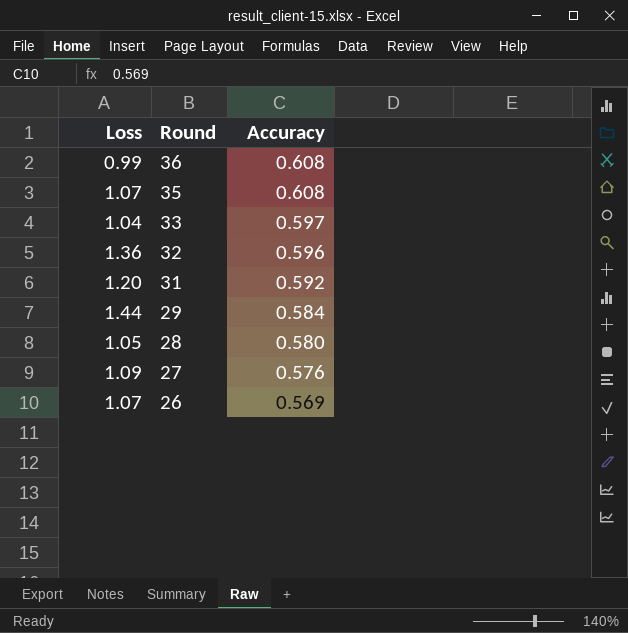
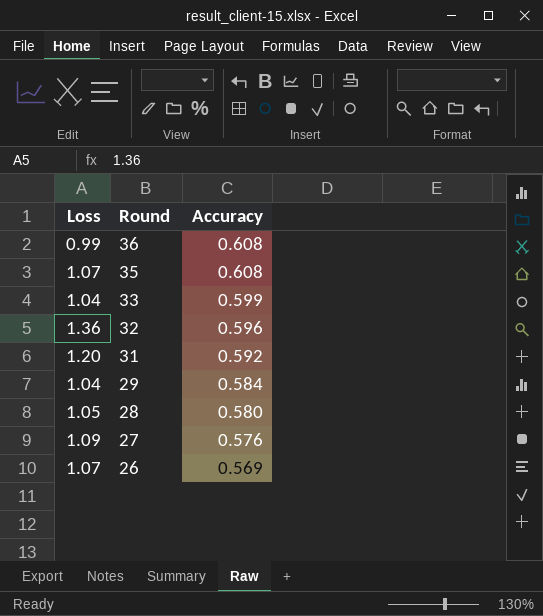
33 | Accuracy: 0.597 -> 0.599
29 | Loss: 1.44 -> 1.04

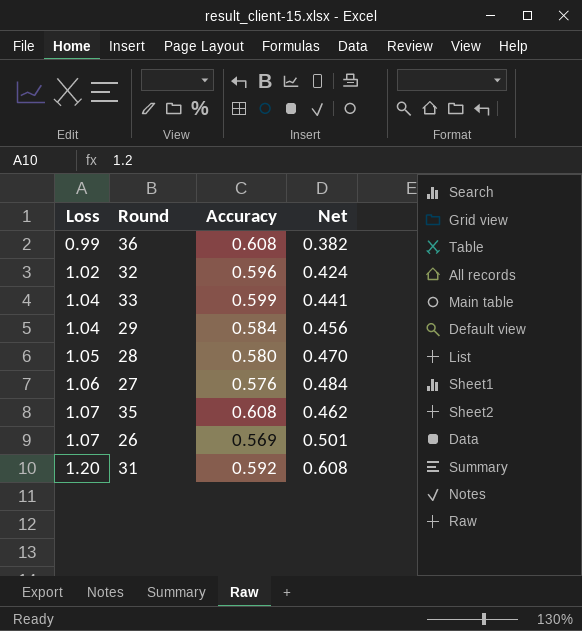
row order: Round descending -> Loss ascending
column Net | formula: none -> [Loss] - [Accuracy]
32 | Loss: 1.36 -> 1.02
27 | Loss: 1.09 -> 1.06

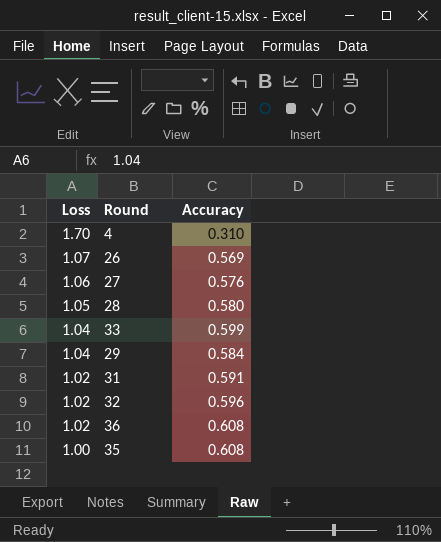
row order: Loss ascending -> Loss descending
column Net | formula: [Loss] - [Accuracy] -> none
row 4: none -> 1.70 | 0.310
31 | Loss: 1.20 -> 1.02
31 | Accuracy: 0.592 -> 0.591
36 | Loss: 0.99 -> 1.02
35 | Loss: 1.07 -> 1.00

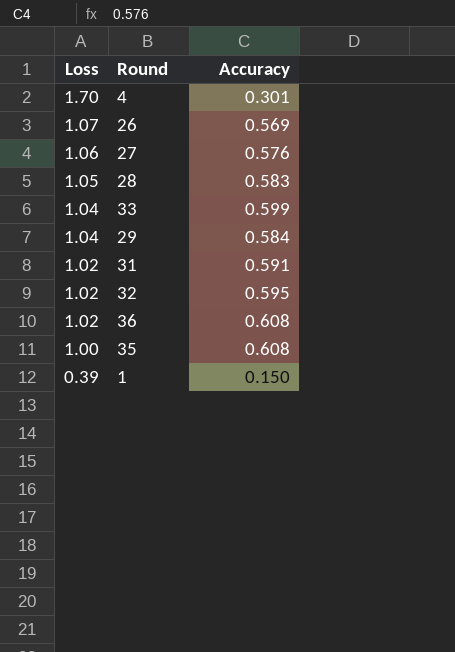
4 | Accuracy: 0.310 -> 0.301
28 | Accuracy: 0.580 -> 0.583
32 | Accuracy: 0.596 -> 0.595
row 1: none -> 0.39 | 0.150

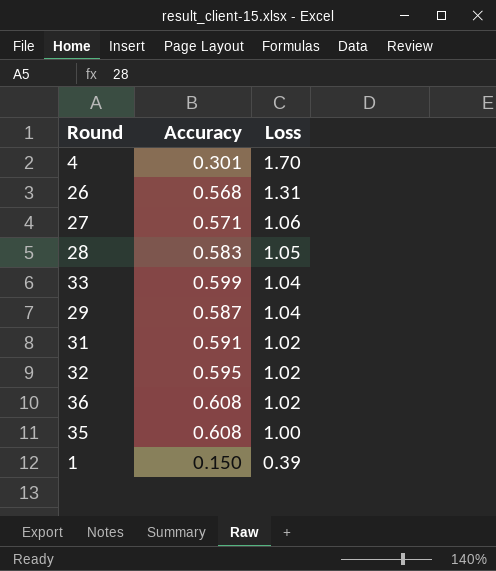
column Loss | position: 1 -> 3
26 | Accuracy: 0.569 -> 0.568
26 | Loss: 1.07 -> 1.31
27 | Accuracy: 0.576 -> 0.571
29 | Accuracy: 0.584 -> 0.587

